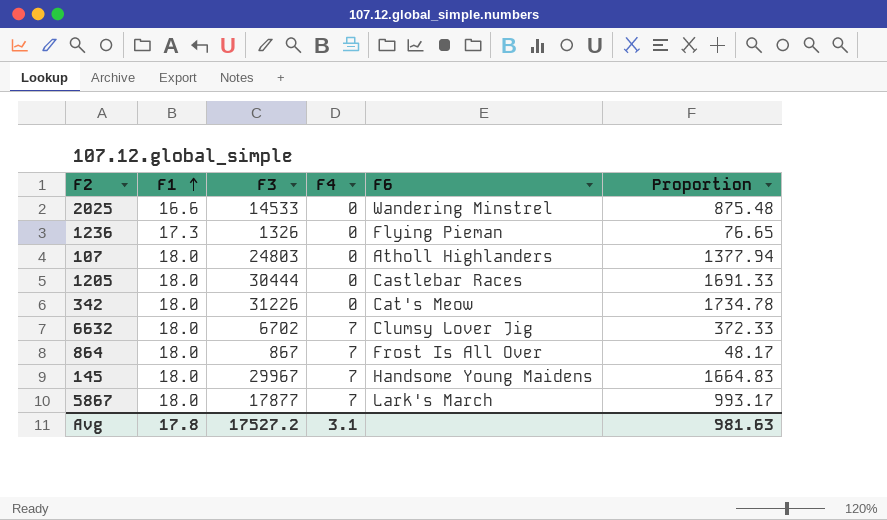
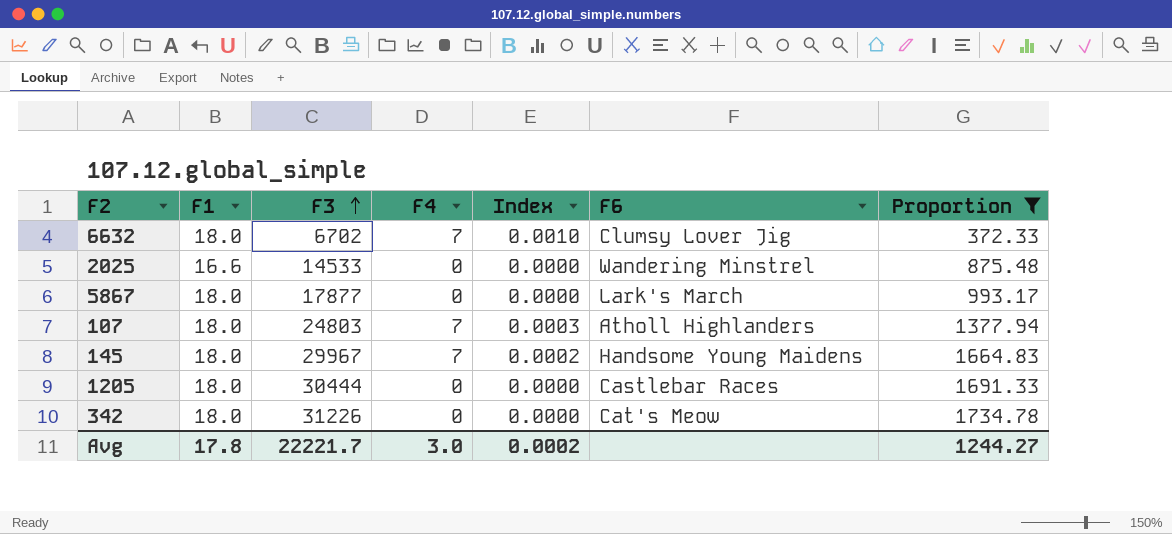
filter: none -> Proportion >= 372.33
row order: F1 ascending -> F3 ascending
column Index | formula: none -> [F4] / [F3]
5867 | F4: 7 -> 0
107 | F4: 0 -> 7
Avg | F3: 17527.2 -> 22221.7
Avg | F4: 3.1 -> 3.0
Avg | Proportion: 981.63 -> 1244.27

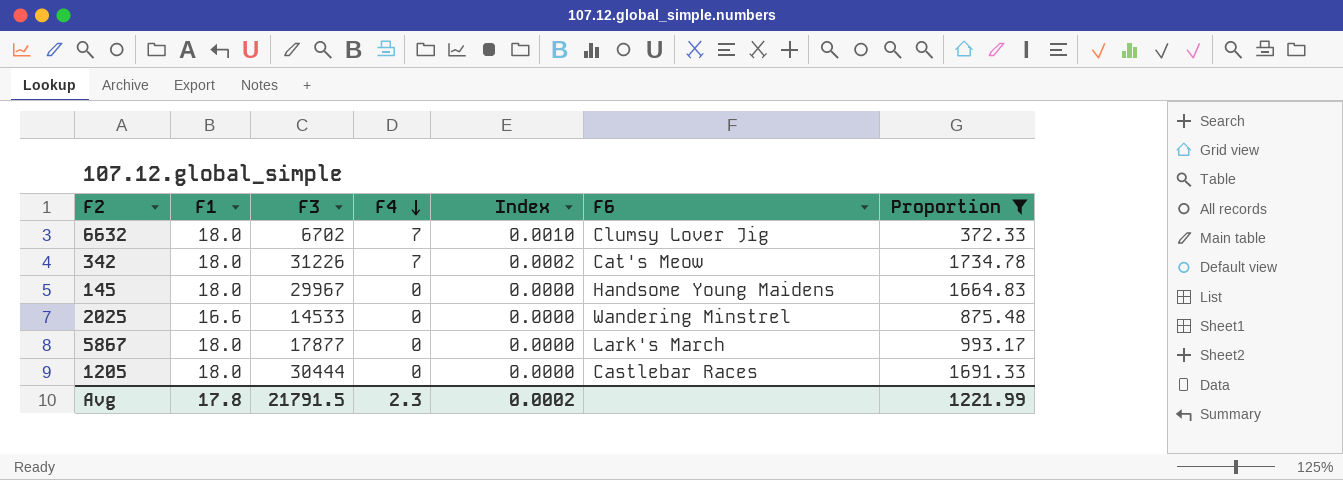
row order: F3 ascending -> F4 descending
row 107: 18.0 | 24803 | 7 | 0.0003 | Atholl Highlanders | 1377.94 -> none
342 | F4: 0 -> 7
342 | Index: 0.0000 -> 0.0002
145 | F4: 7 -> 0
145 | Index: 0.0002 -> 0.0000
Avg | F3: 22221.7 -> 21791.5
Avg | F4: 3.0 -> 2.3
Avg | Proportion: 1244.27 -> 1221.99

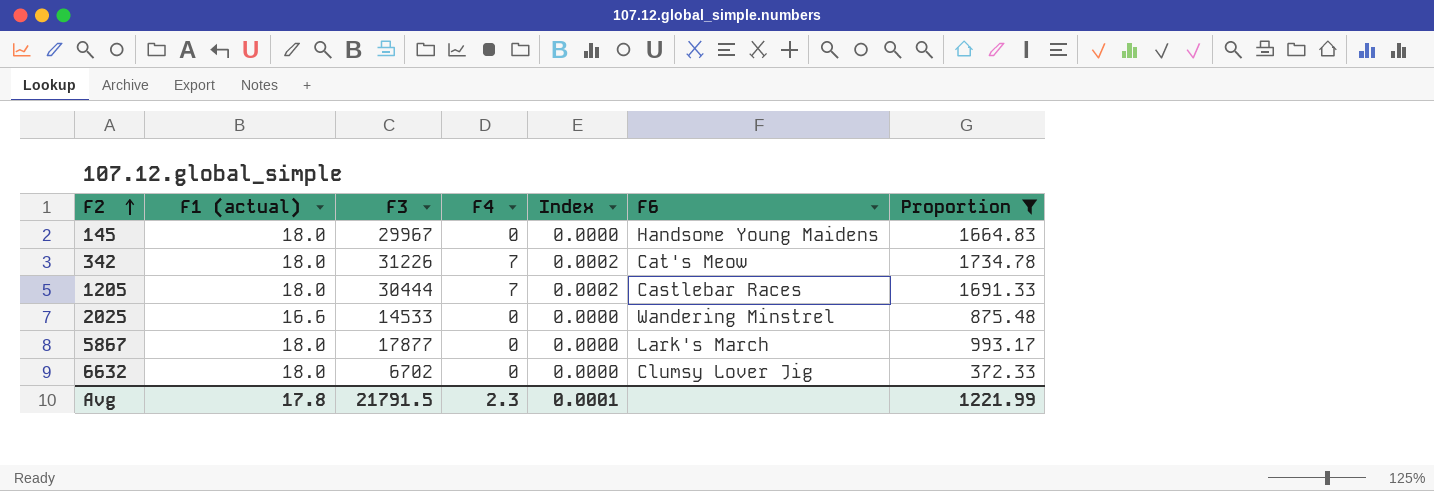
row order: F4 descending -> F2 ascending
column name: F1 -> F1 (actual)
1205 | F4: 0 -> 7
1205 | Index: 0.0000 -> 0.0002
6632 | F4: 7 -> 0
6632 | Index: 0.0010 -> 0.0000
Avg | Index: 0.0002 -> 0.0001

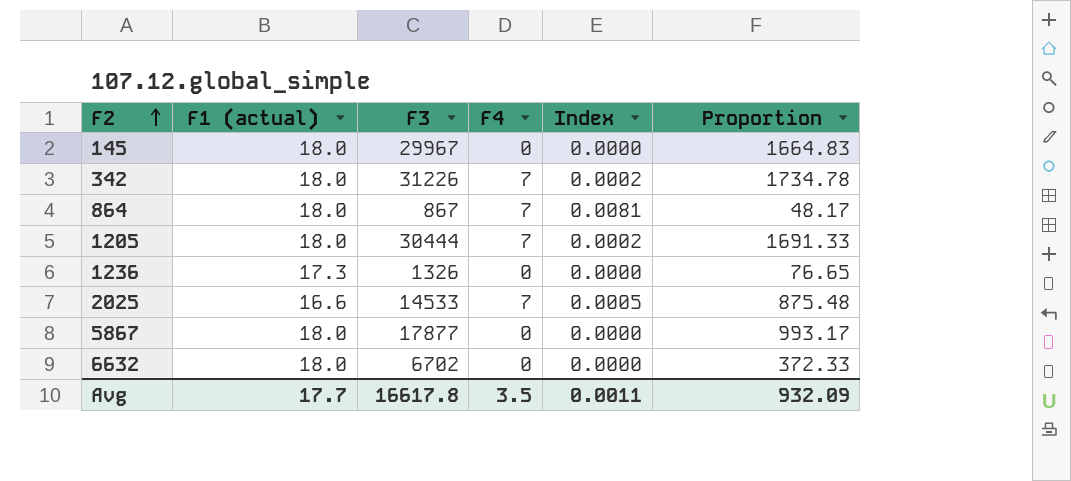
filter: Proportion >= 372.33 -> none
column F6 | position: 6 -> none
2025 | F4: 0 -> 7
2025 | Index: 0.0000 -> 0.0005
Avg | F1 (actual): 17.8 -> 17.7
Avg | F3: 21791.5 -> 16617.8
Avg | F4: 2.3 -> 3.5
Avg | Index: 0.0001 -> 0.0011
Avg | Proportion: 1221.99 -> 932.09

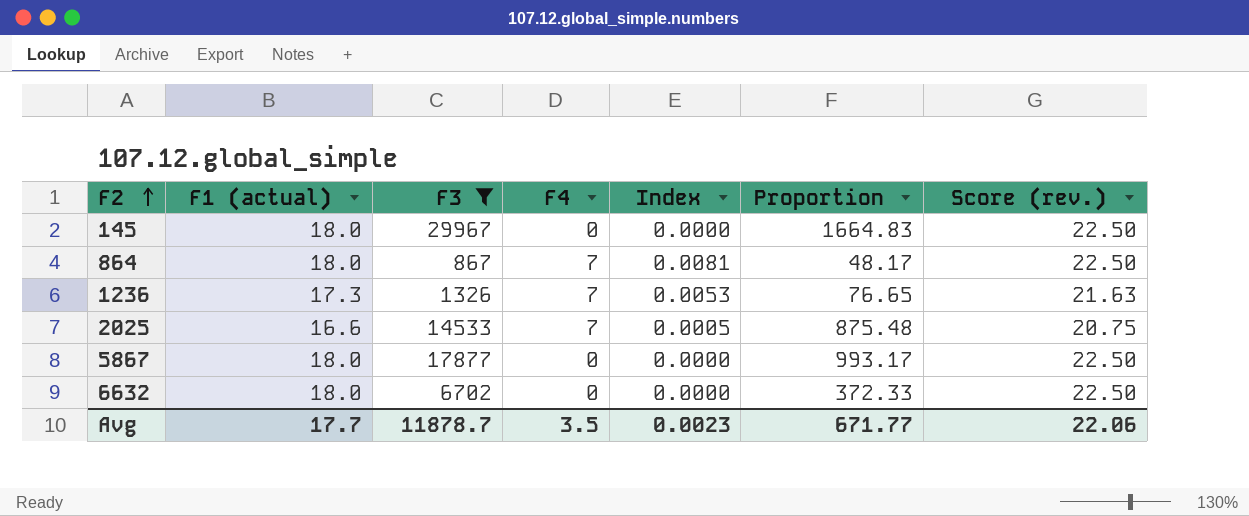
filter: none -> F3 <= 29967
column Score (rev.) | formula: none -> [F1 (actual)] * 1.25
1236 | F4: 0 -> 7
1236 | Index: 0.0000 -> 0.0053
Avg | F3: 16617.8 -> 11878.7
Avg | Index: 0.0011 -> 0.0023
Avg | Proportion: 932.09 -> 671.77

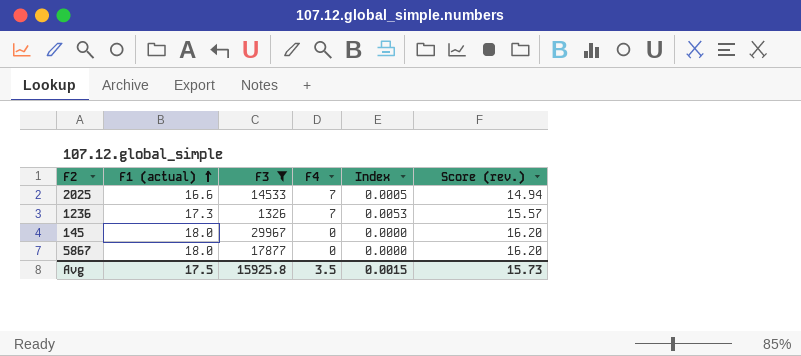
row order: F2 ascending -> F1 (actual) ascending
column Proportion | formula: [F3] / [F1 (actual)] -> none
column Score (rev.) | formula: [F1 (actual)] * 1.25 -> [F1 (actual)] * 0.9
row 864: 18.0 | 867 | 7 | 0.0081 | 48.17 | 22.50 -> none
row 6632: 18.0 | 6702 | 0 | 0.0000 | 372.33 | 22.50 -> none
Avg | F1 (actual): 17.7 -> 17.5
Avg | F3: 11878.7 -> 15925.8
Avg | Index: 0.0023 -> 0.0015
Avg | Score (rev.): 22.06 -> 15.73

